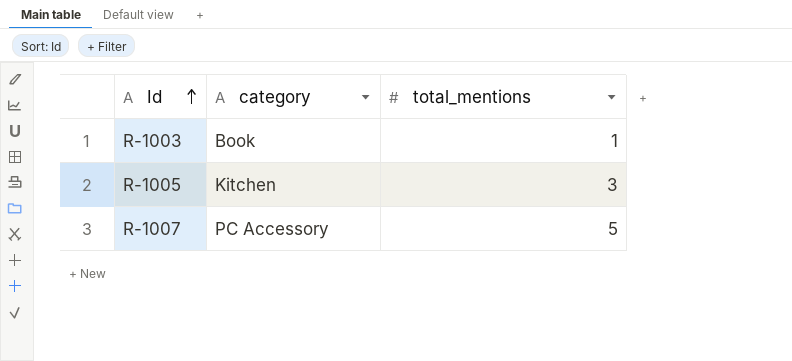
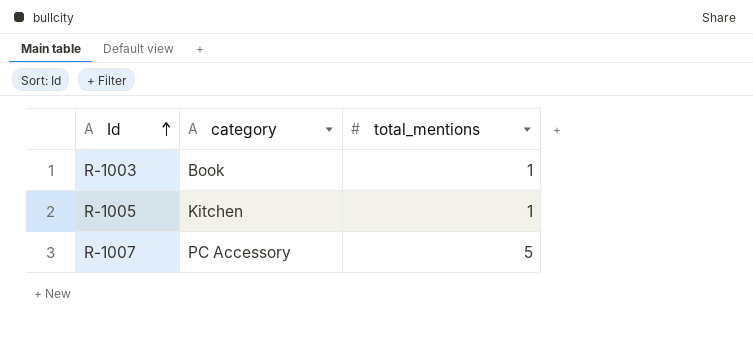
R-1005 | total_mentions: 3 -> 1

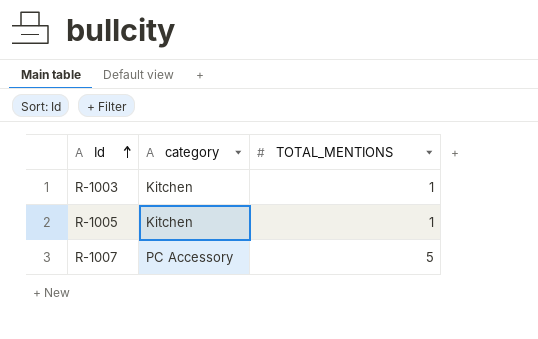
column name: total_mentions -> TOTAL_MENTIONS
R-1003 | category: Book -> Kitchen

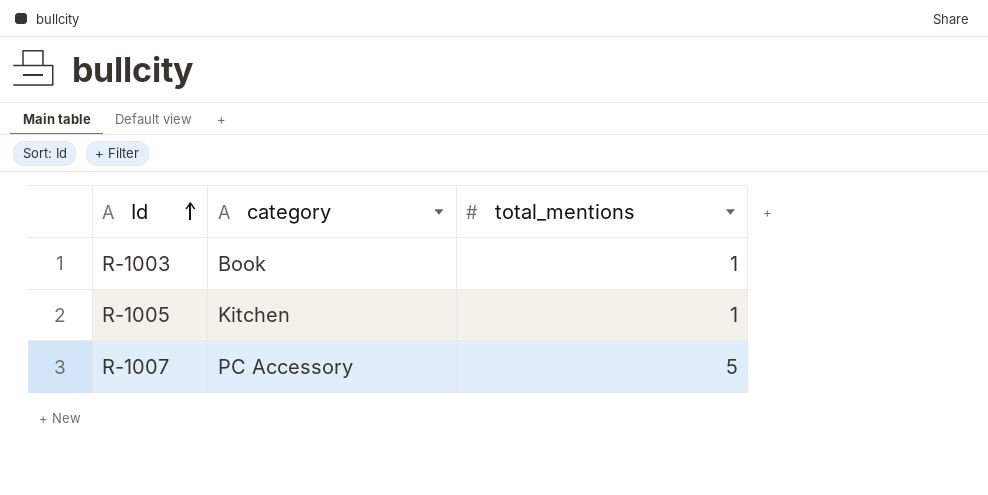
column name: TOTAL_MENTIONS -> total_mentions
R-1003 | category: Kitchen -> Book

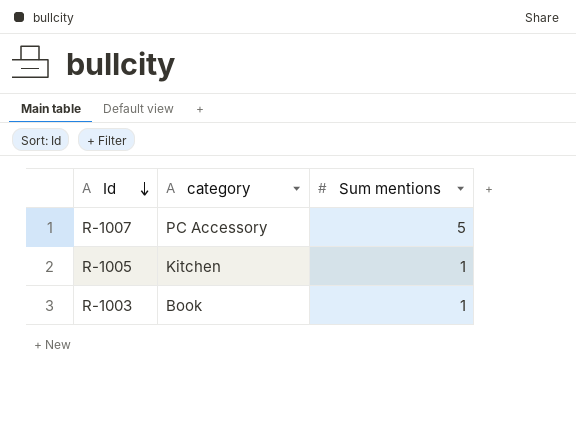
row order: Id ascending -> Id descending
column name: total_mentions -> Sum mentions

